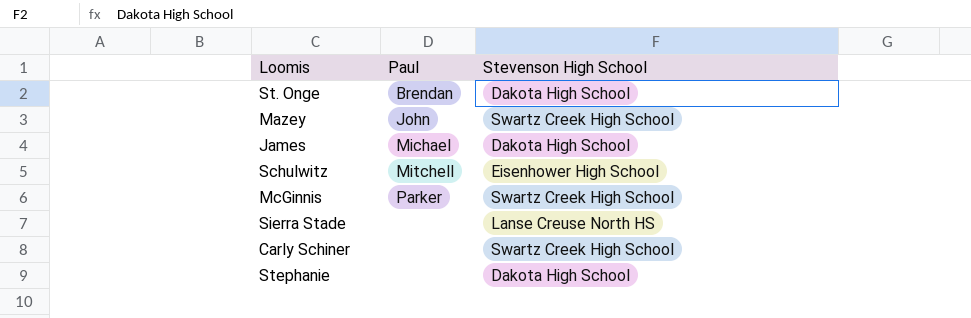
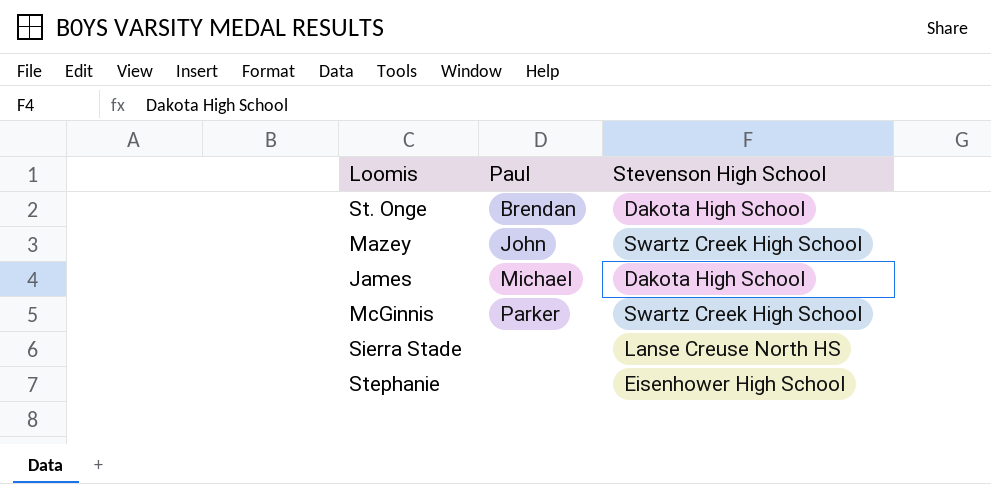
row Schulwitz: Mitchell | Eisenhower High School -> none
row Carly Schiner: none | Swartz Creek High School -> none
Stephanie | Stevenson High School: Dakota High School -> Eisenhower High School

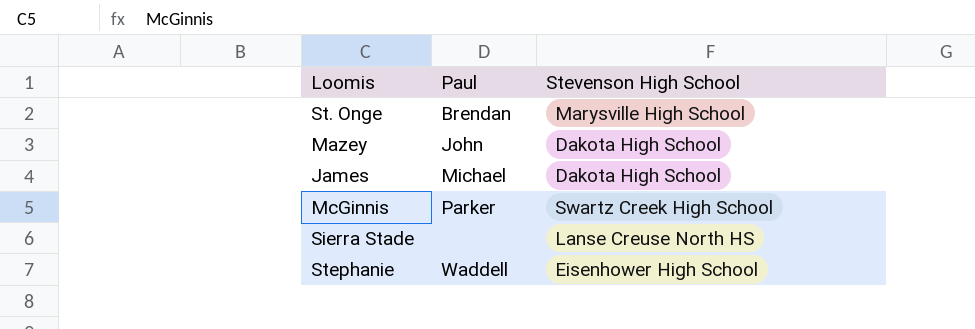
St. Onge | Stevenson High School: Dakota High School -> Marysville High School
Mazey | Stevenson High School: Swartz Creek High School -> Dakota High School
Stephanie | Paul: none -> Waddell

